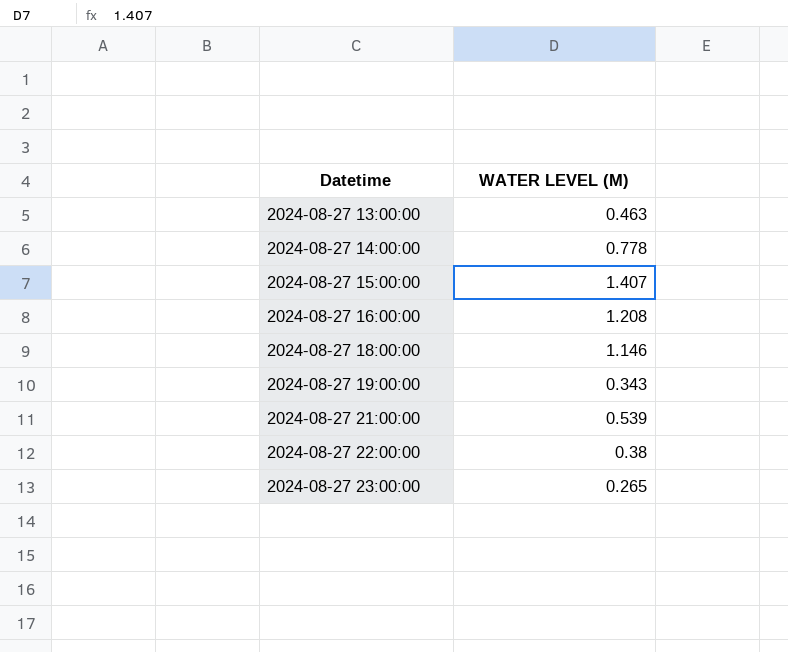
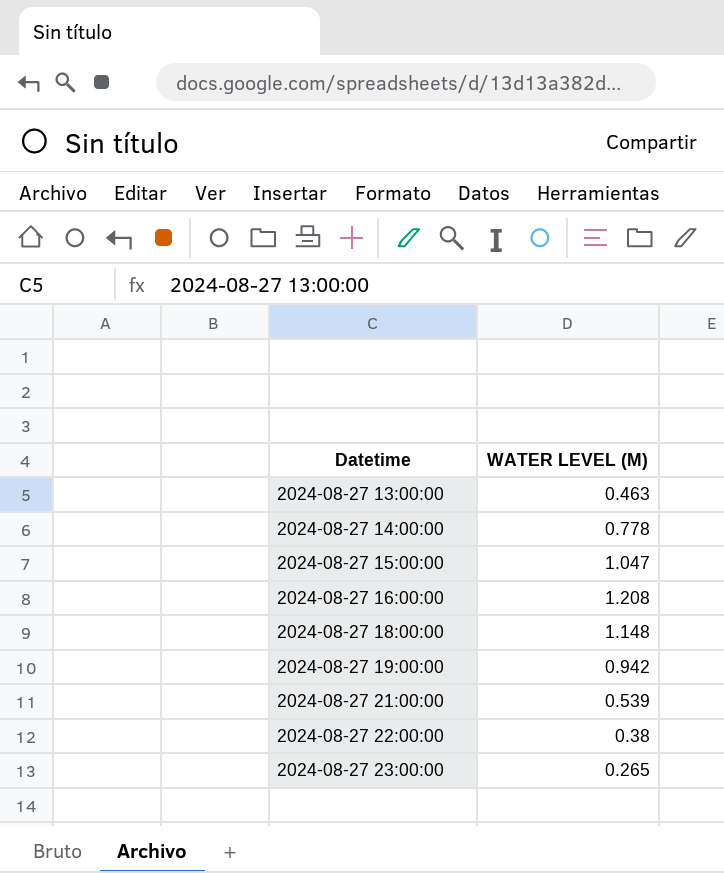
2024-08-27 15:00:00 | WATER LEVEL (M): 1.407 -> 1.047
2024-08-27 18:00:00 | WATER LEVEL (M): 1.146 -> 1.148
2024-08-27 19:00:00 | WATER LEVEL (M): 0.343 -> 0.942

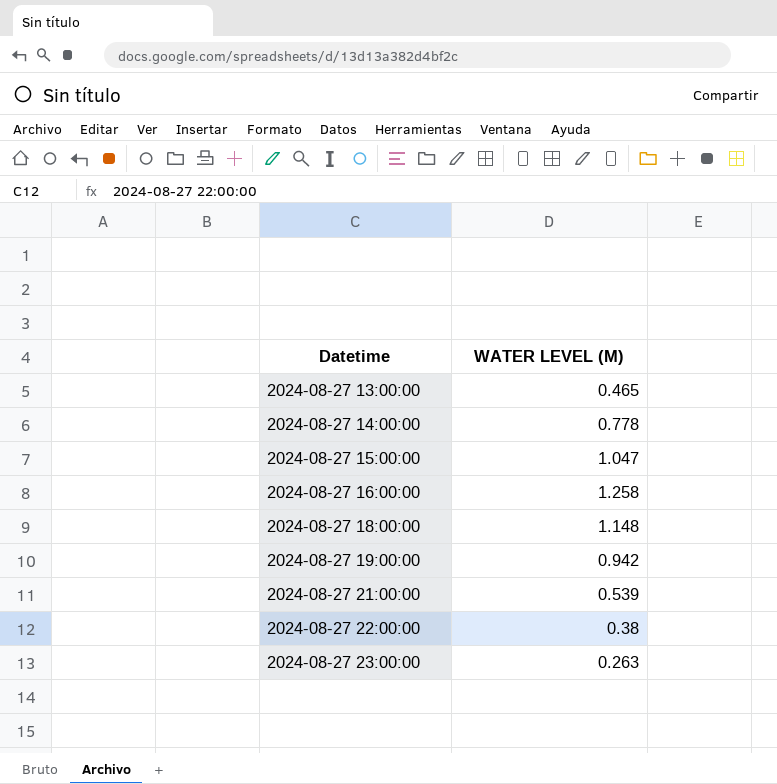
2024-08-27 13:00:00 | WATER LEVEL (M): 0.463 -> 0.465
2024-08-27 16:00:00 | WATER LEVEL (M): 1.208 -> 1.258
2024-08-27 23:00:00 | WATER LEVEL (M): 0.265 -> 0.263

